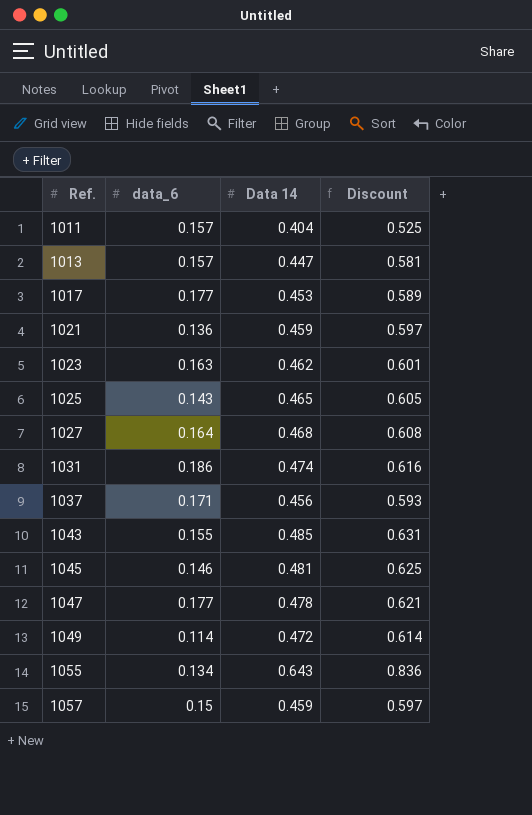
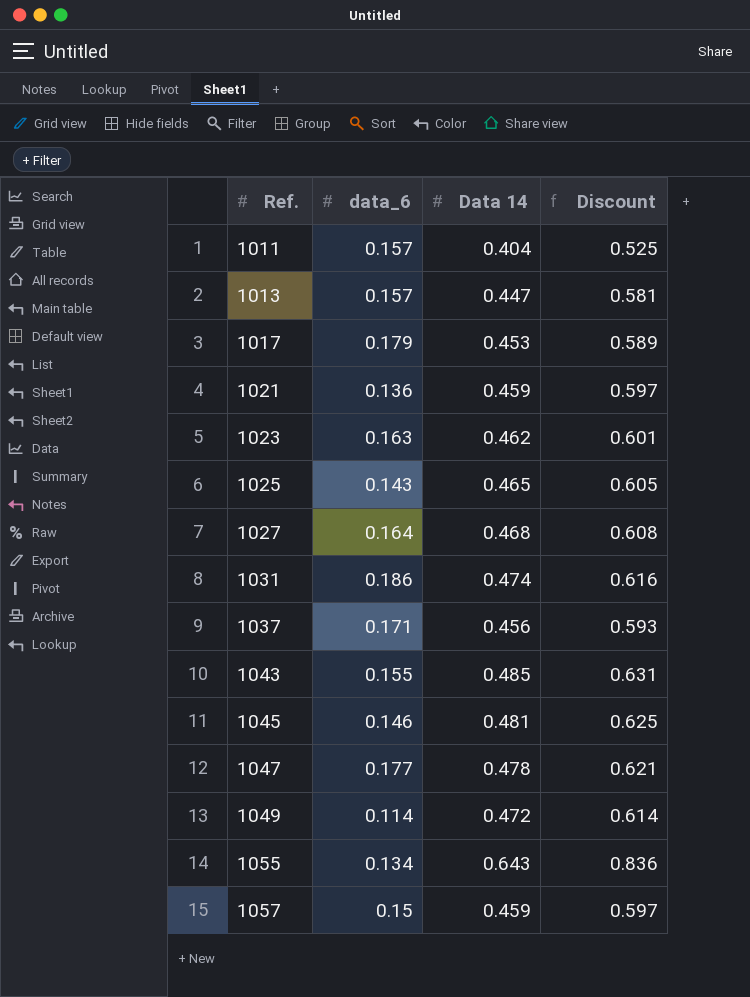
1017 | data_6: 0.177 -> 0.179

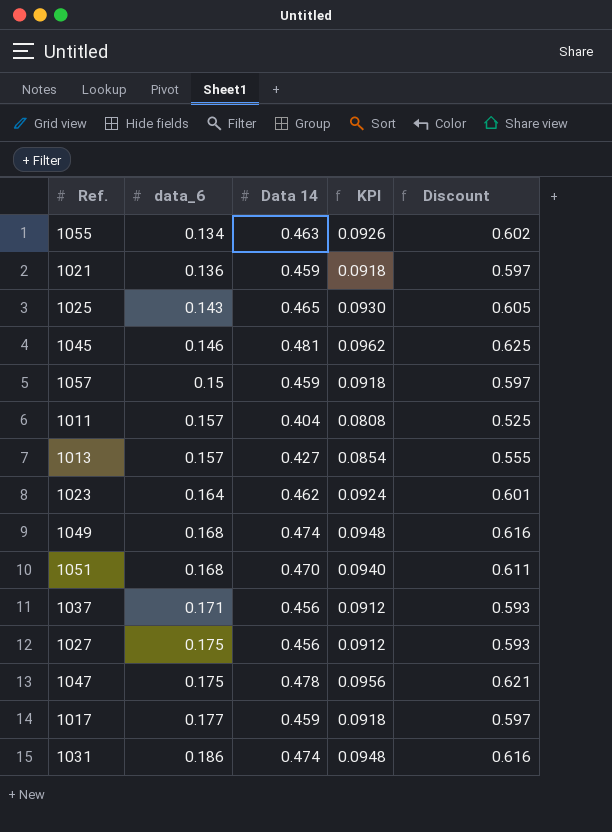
row order: Ref. ascending -> data_6 ascending
column KPI | formula: none -> [Data 14] * 0.2
row 1043: 0.155 | 0.485 | 0.631 -> none
1055 | Data 14: 0.643 -> 0.463
1055 | Discount: 0.836 -> 0.602
1013 | Data 14: 0.447 -> 0.427
1013 | Discount: 0.581 -> 0.555
1023 | data_6: 0.163 -> 0.164
1049 | data_6: 0.114 -> 0.168
1049 | Data 14: 0.472 -> 0.474
1049 | Discount: 0.614 -> 0.616
row 1051: none -> 0.168 | 0.470 | 0.0940 | 0.611
1027 | data_6: 0.164 -> 0.175
1027 | Data 14: 0.468 -> 0.456
1027 | Discount: 0.608 -> 0.593
1047 | data_6: 0.177 -> 0.175
1017 | data_6: 0.179 -> 0.177
1017 | Data 14: 0.453 -> 0.459
1017 | Discount: 0.589 -> 0.597

